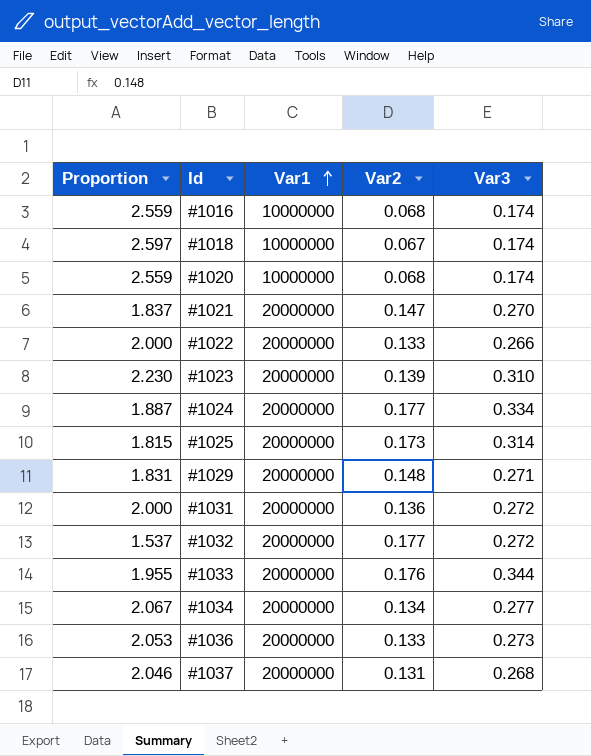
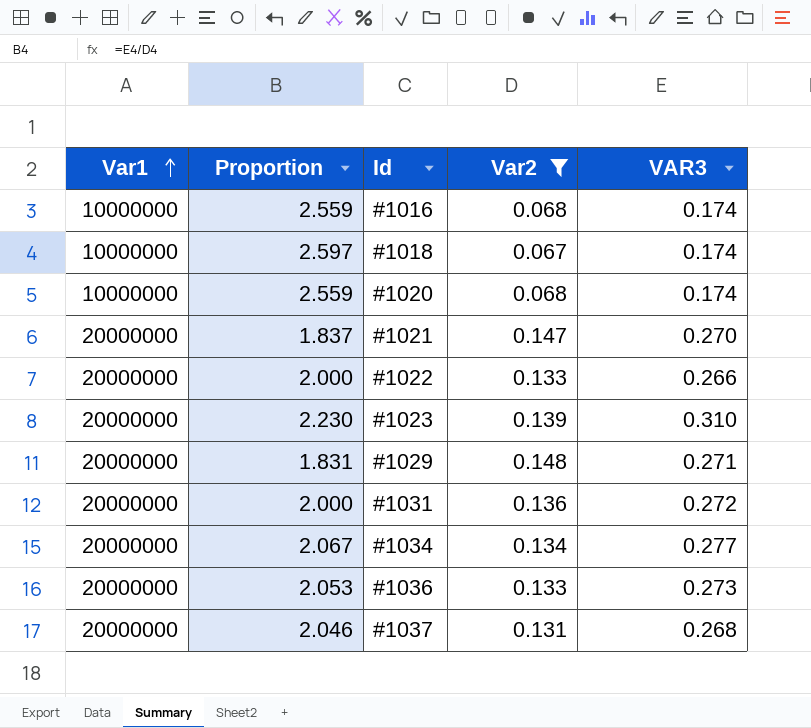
filter: none -> Var2 <= 0.148
column Var1 | position: 3 -> 1
column name: Var3 -> VAR3

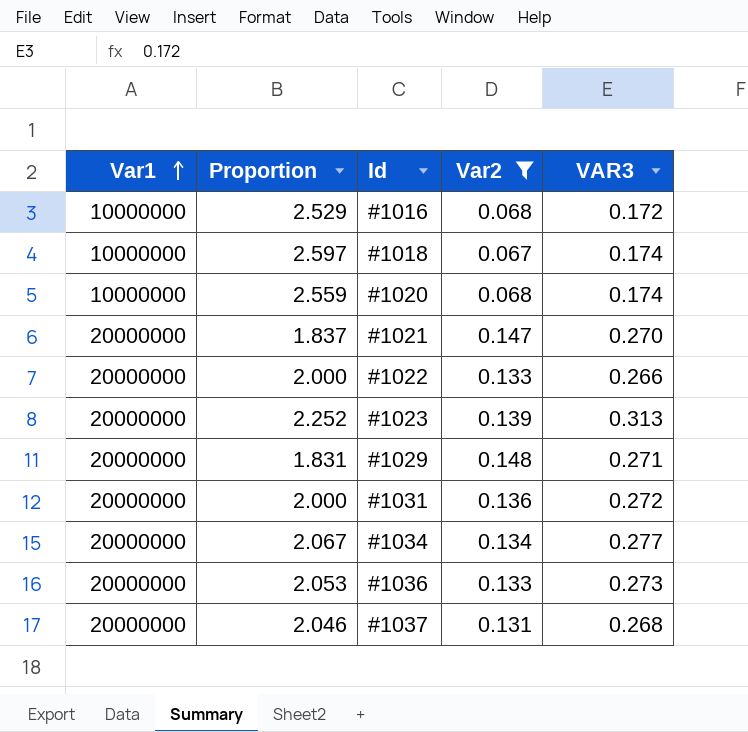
#1016 | Proportion: 2.559 -> 2.529
#1016 | VAR3: 0.174 -> 0.172
#1023 | Proportion: 2.230 -> 2.252
#1023 | VAR3: 0.310 -> 0.313

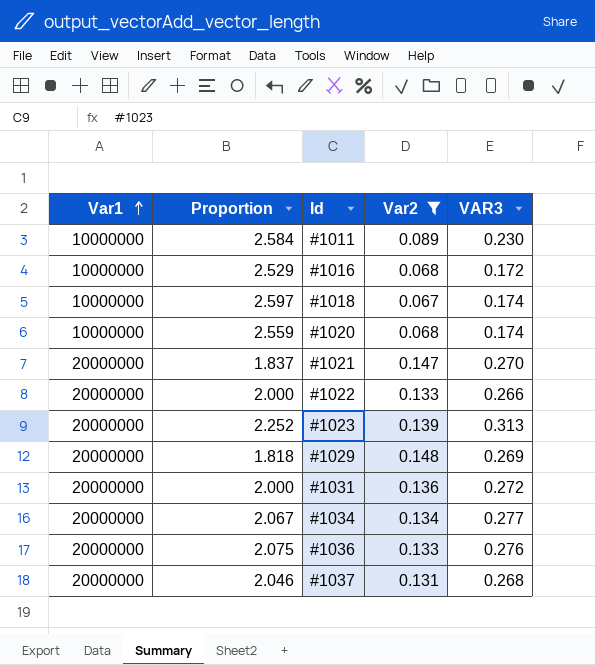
row #1011: none -> 10000000 | 2.584 | 0.089 | 0.230
#1029 | Proportion: 1.831 -> 1.818
#1029 | VAR3: 0.271 -> 0.269
#1036 | Proportion: 2.053 -> 2.075
#1036 | VAR3: 0.273 -> 0.276

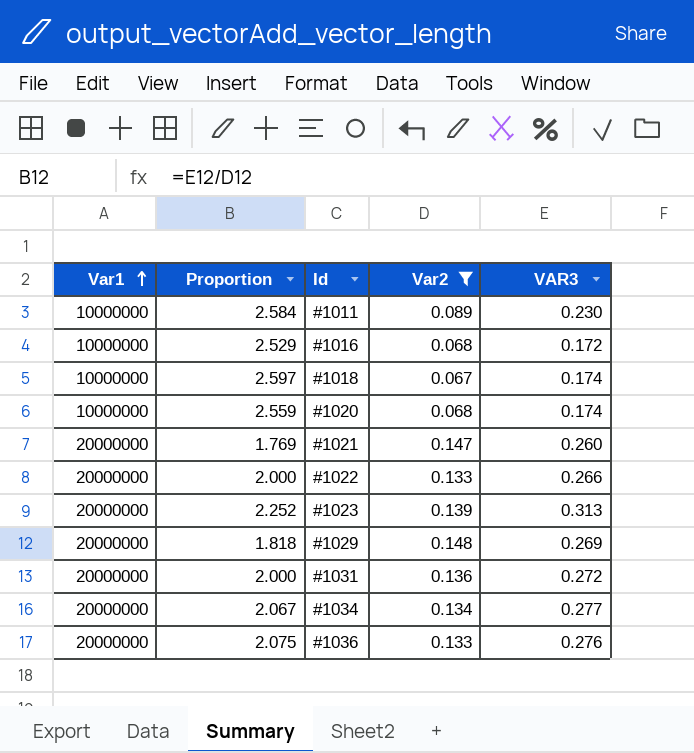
row #1037: 20000000 | 2.046 | 0.131 | 0.268 -> none
#1021 | Proportion: 1.837 -> 1.769
#1021 | VAR3: 0.270 -> 0.260

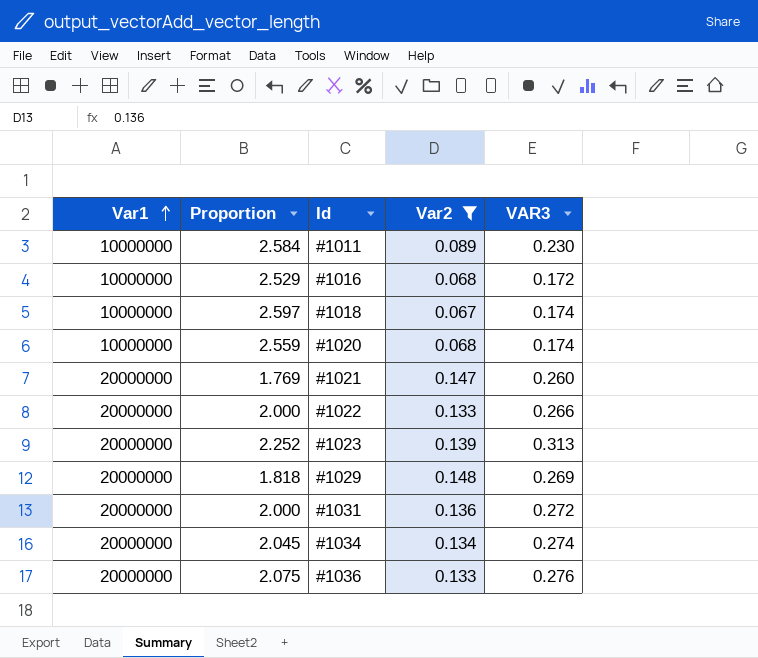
#1034 | Proportion: 2.067 -> 2.045
#1034 | VAR3: 0.277 -> 0.274

